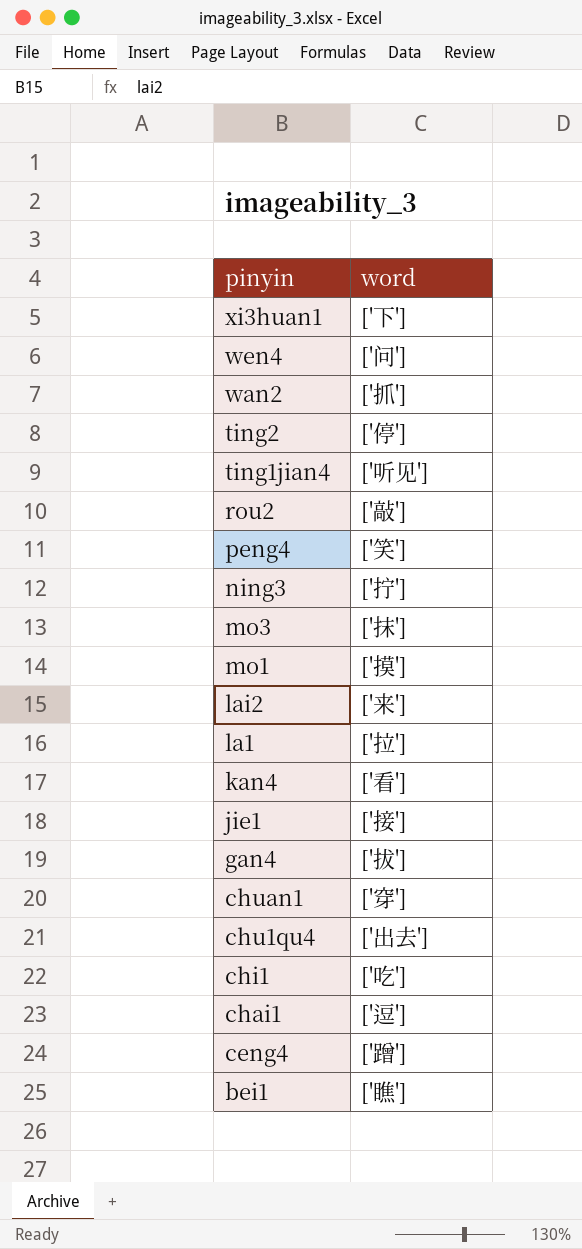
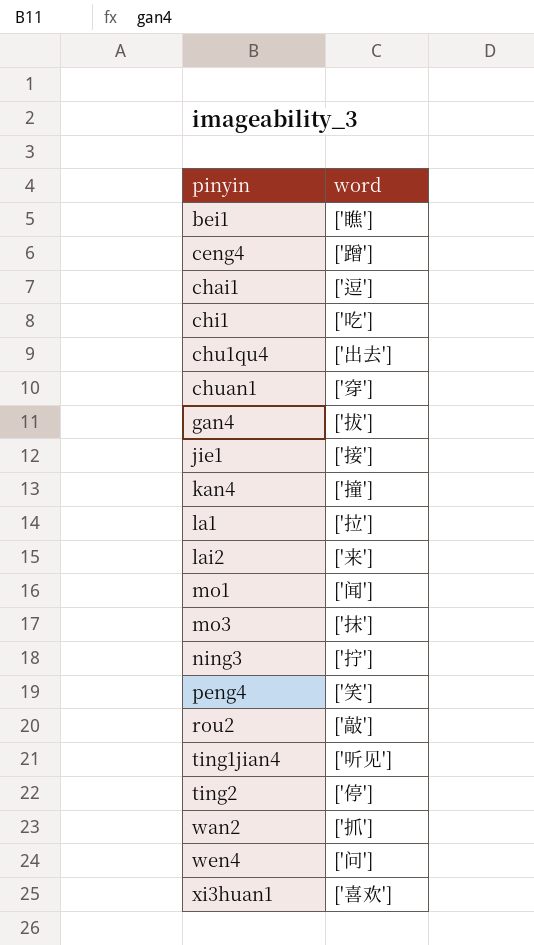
row order: pinyin descending -> pinyin ascending
kan4 | word: ['看'] -> ['撞']
mo1 | word: ['摸'] -> ['闻']
xi3huan1 | word: ['下'] -> ['喜欢']

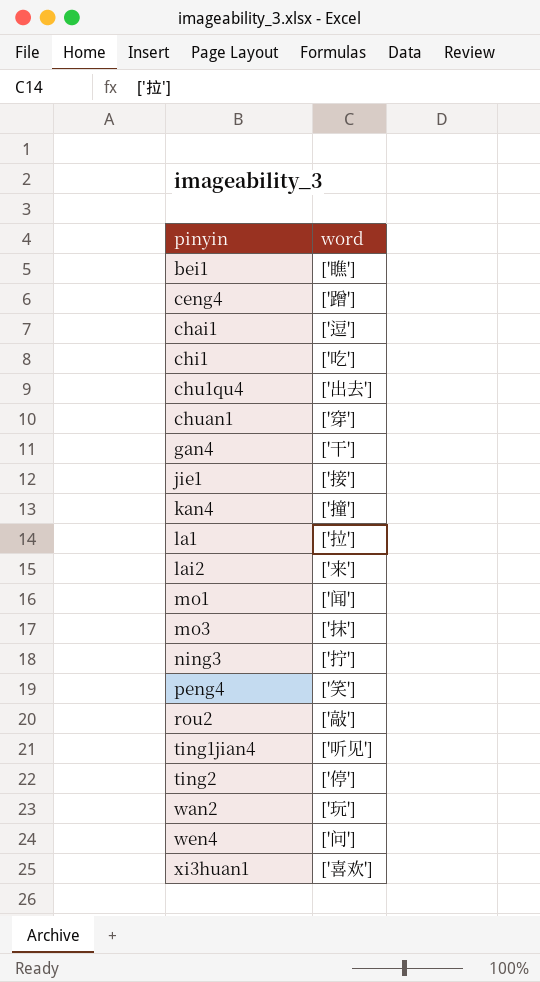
gan4 | word: ['拔'] -> ['干']
wan2 | word: ['抓'] -> ['玩']

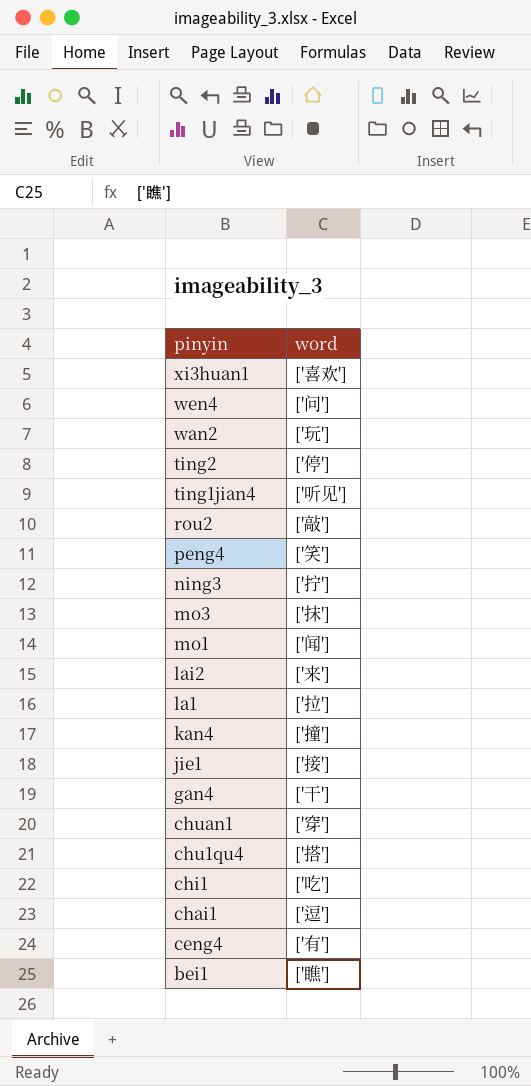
row order: pinyin ascending -> pinyin descending
chu1qu4 | word: ['出去'] -> ['搭']
ceng4 | word: ['蹭'] -> ['有']

